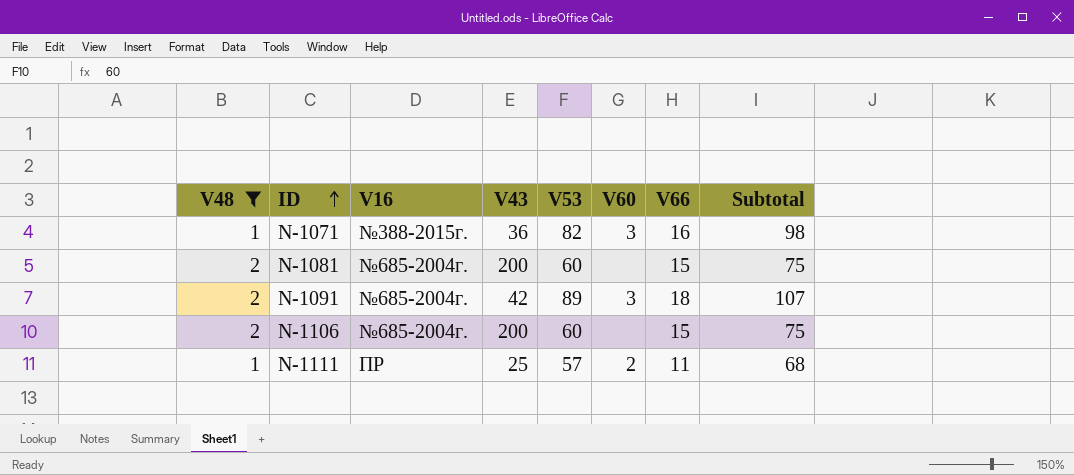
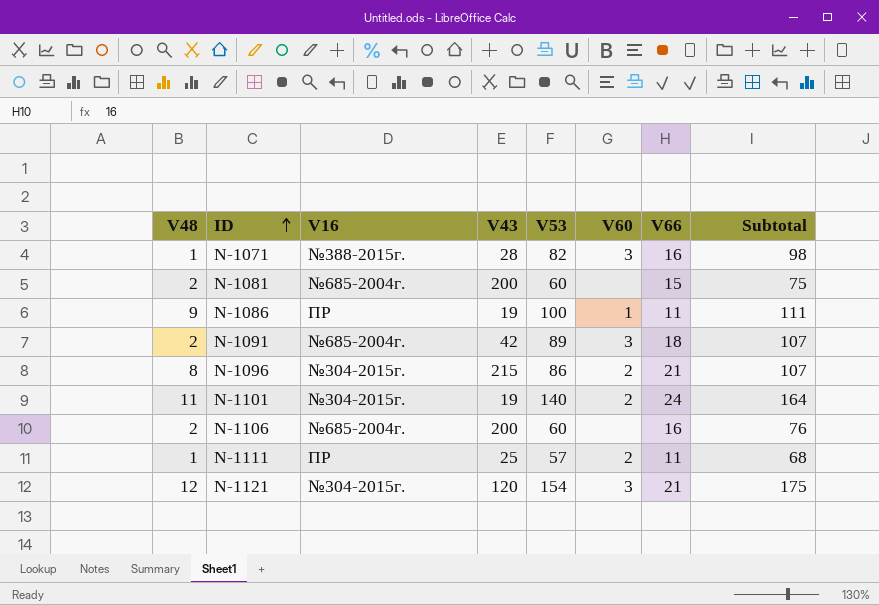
filter: V48 <= 2 -> none
N-1071 | V43: 36 -> 28
N-1106 | V66: 15 -> 16
N-1106 | Subtotal: 75 -> 76

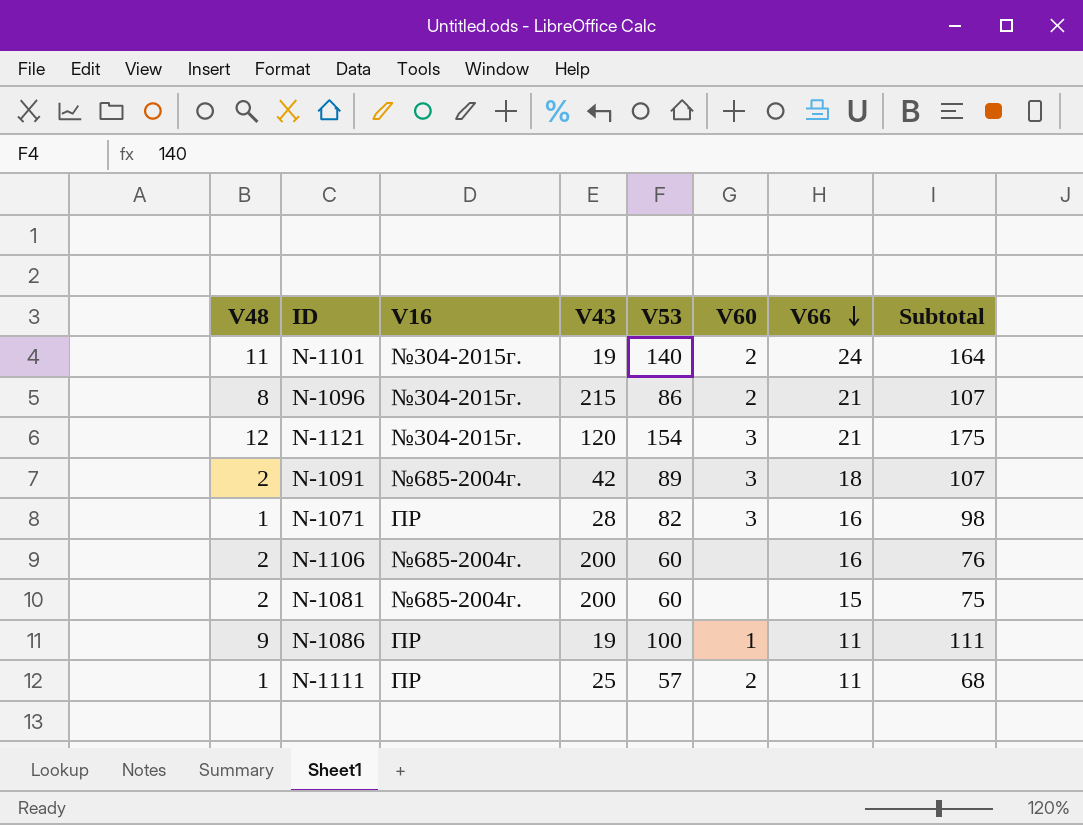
row order: ID ascending -> V66 descending
N-1071 | V16: №388-2015г. -> ПР

